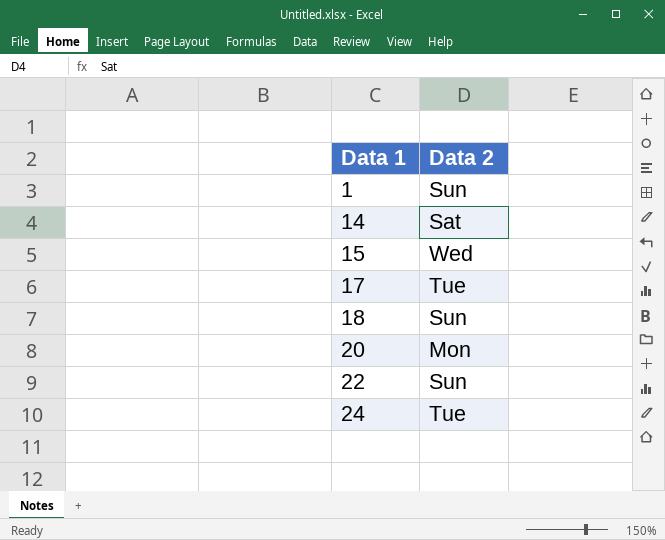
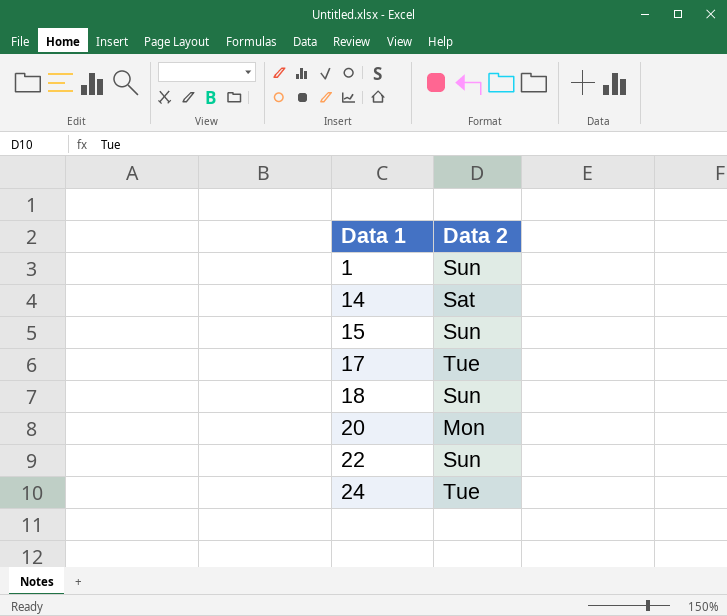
15 | Data 2: Wed -> Sun

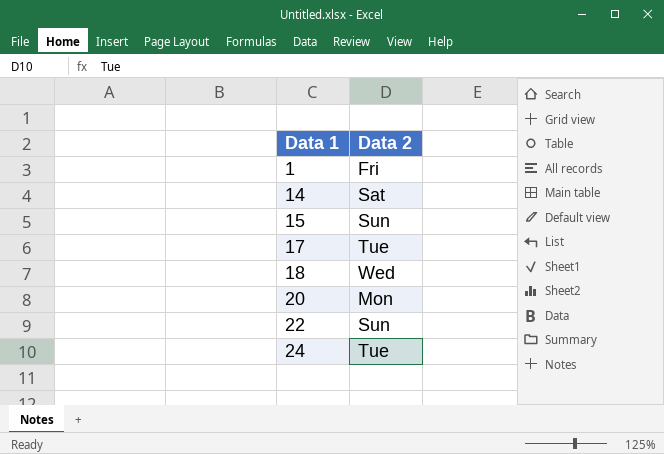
1 | Data 2: Sun -> Fri
18 | Data 2: Sun -> Wed

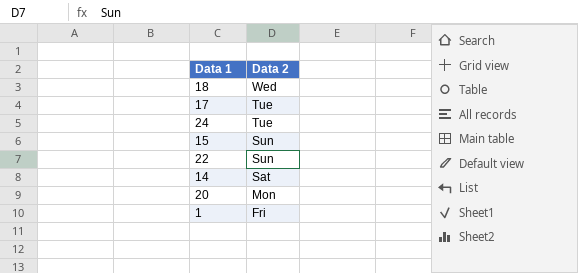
row order: Data 1 ascending -> Data 2 descending

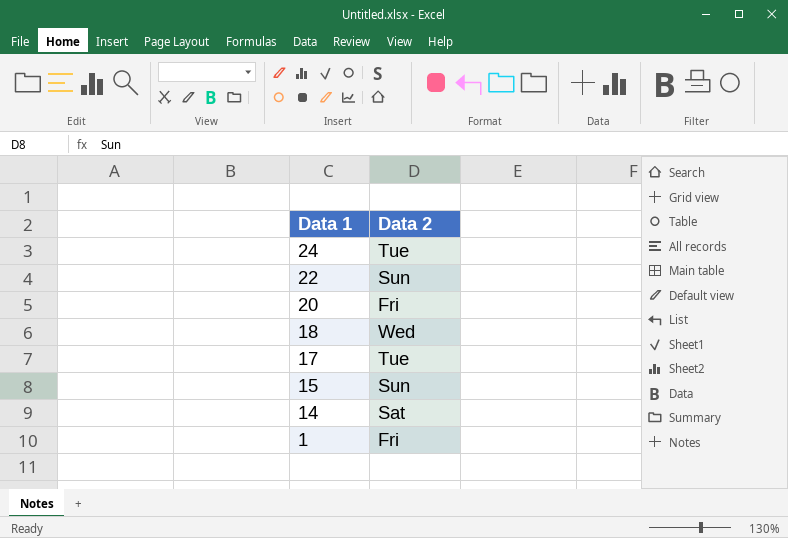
row order: Data 2 descending -> Data 1 descending
20 | Data 2: Mon -> Fri

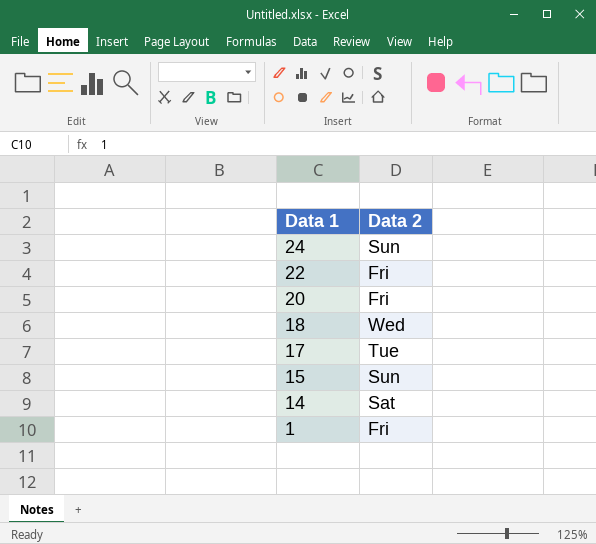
24 | Data 2: Tue -> Sun
22 | Data 2: Sun -> Fri

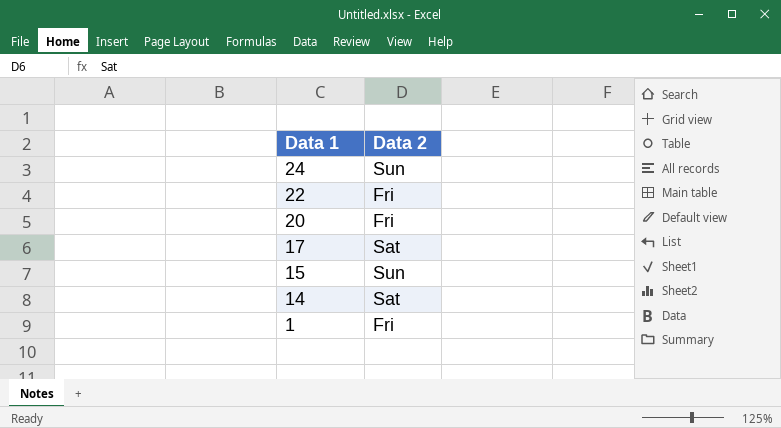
row 18: Wed -> none
17 | Data 2: Tue -> Sat

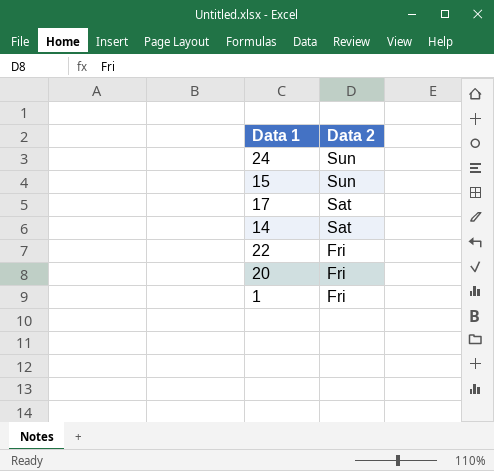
row order: Data 1 descending -> Data 2 descending

